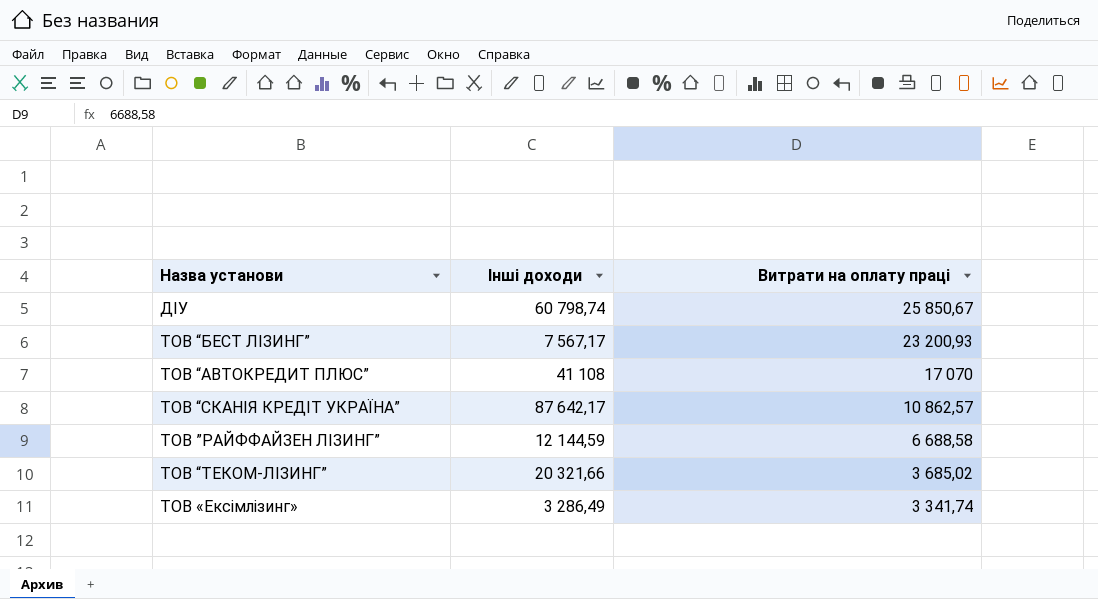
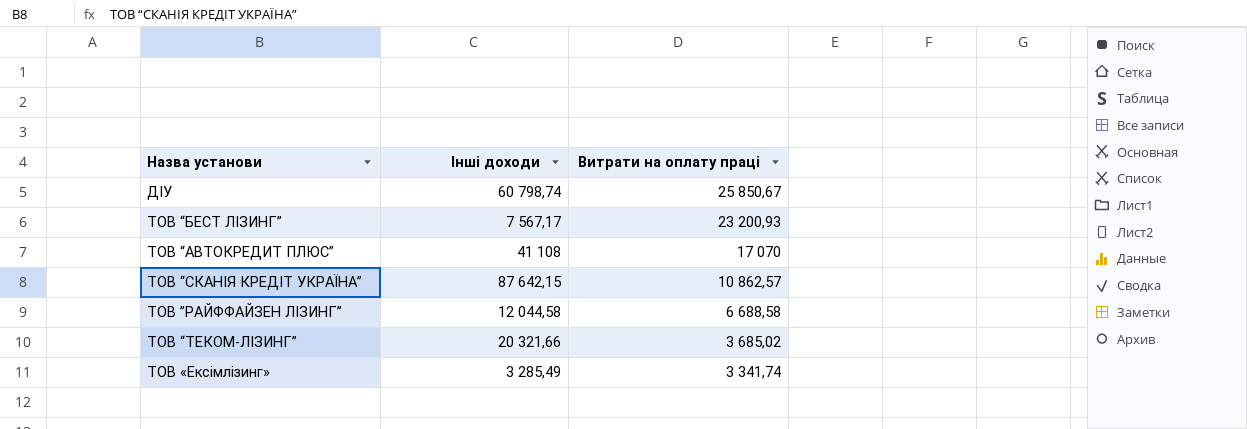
ТОВ “СКАНІЯ КРЕДІТ УКРАЇНА” | Інші доходи: 87 642,17 -> 87 642,15
ТОВ ”РАЙФФАЙЗЕН ЛІЗИНГ” | Інші доходи: 12 144,59 -> 12 044,58
ТОВ «Ексімлізинг» | Інші доходи: 3 286,49 -> 3 285,49

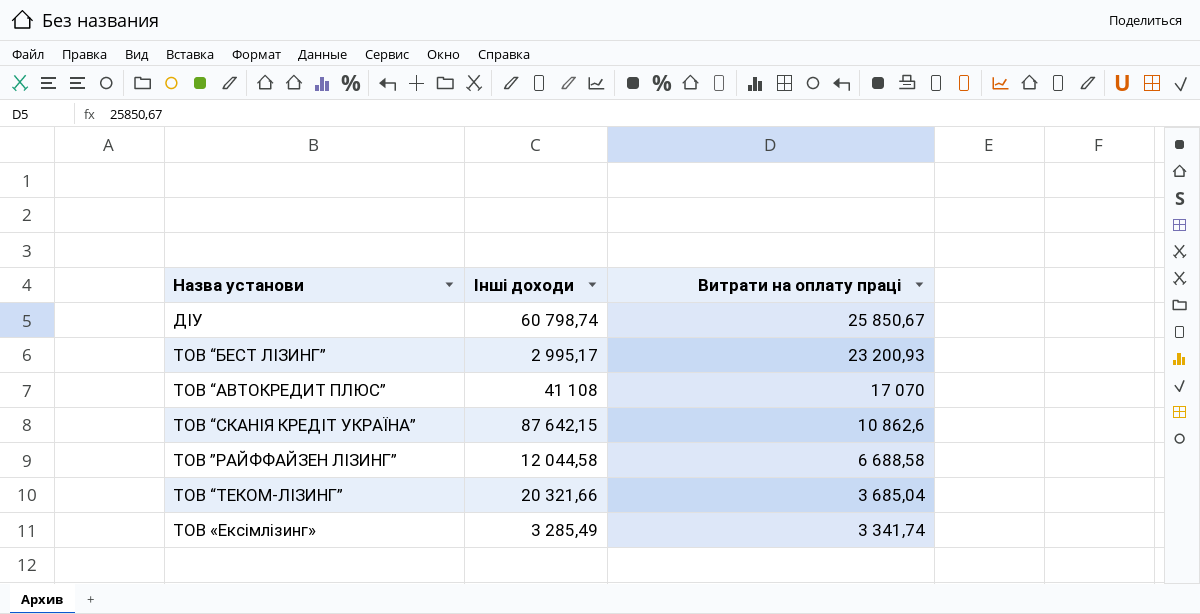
ТОВ “БЕСТ ЛІЗИНГ” | Інші доходи: 7 567,17 -> 2 995,17
ТОВ “СКАНІЯ КРЕДІТ УКРАЇНА” | Витрати на оплату праці: 10 862,57 -> 10 862,6
ТОВ “ТЕКОМ-ЛІЗИНГ” | Витрати на оплату праці: 3 685,02 -> 3 685,04

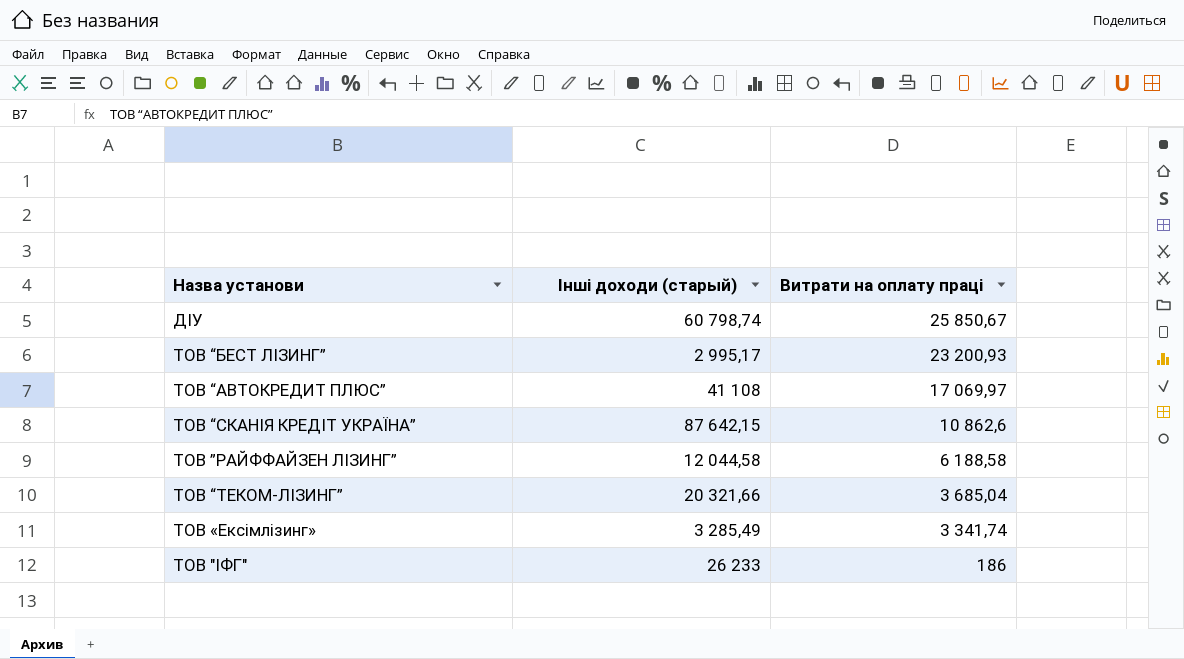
column name: Інші доходи -> Інші доходи (старый)
ТОВ “АВТОКРЕДИТ ПЛЮС” | Витрати на оплату праці: 17 070 -> 17 069,97
ТОВ ”РАЙФФАЙЗЕН ЛІЗИНГ” | Витрати на оплату праці: 6 688,58 -> 6 188,58
row ТОВ "ІФГ": none -> 26 233 | 186

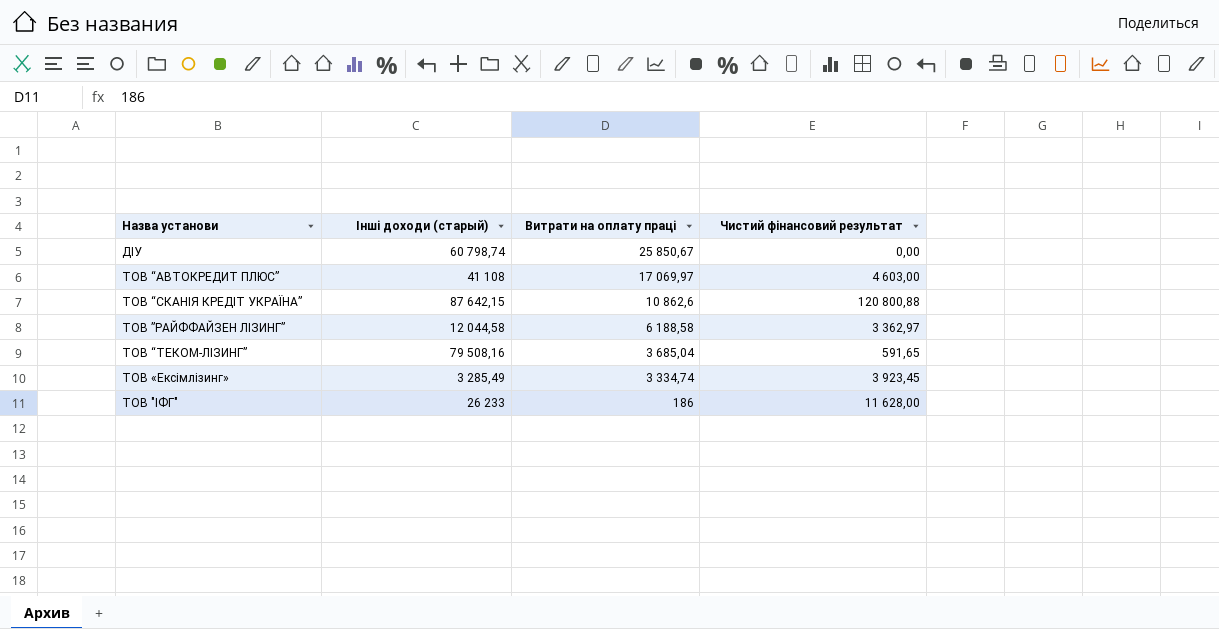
column Чистий фінансовий результат | position: none -> 4
row ТОВ “БЕСТ ЛІЗИНГ”: 2 995,17 | 23 200,93 -> none
ТОВ “ТЕКОМ-ЛІЗИНГ” | Інші доходи (старый): 20 321,66 -> 79 508,16
ТОВ «Ексімлізинг» | Витрати на оплату праці: 3 341,74 -> 3 334,74

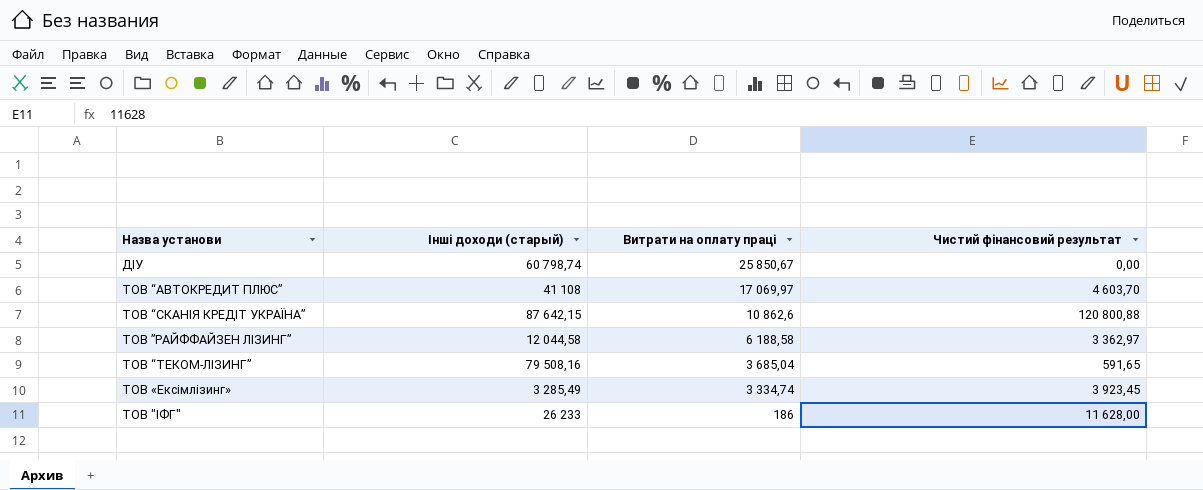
ТОВ “АВТОКРЕДИТ ПЛЮС” | Чистий фінансовий результат: 4 603,00 -> 4 603,70

